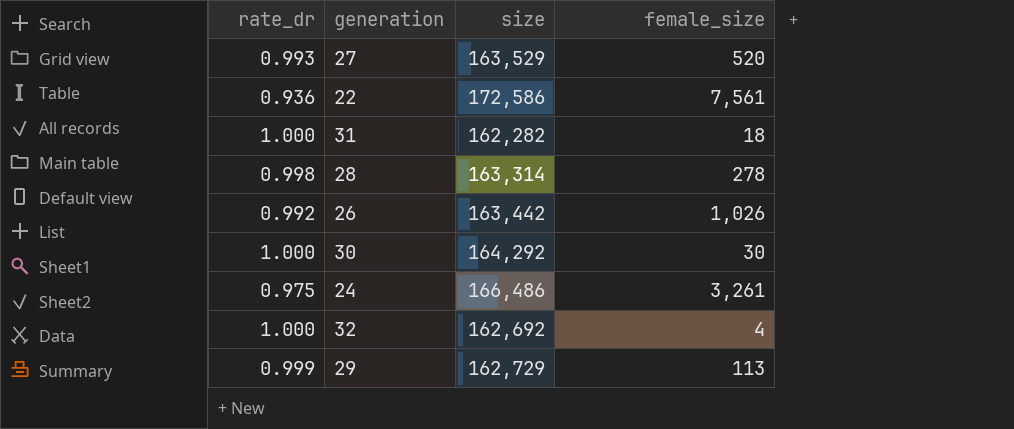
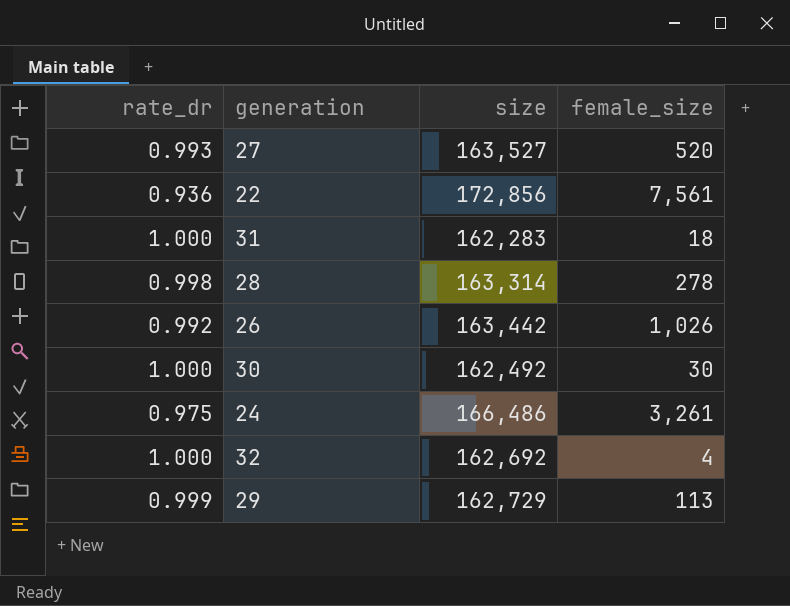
27 | size: 163,529 -> 163,527
22 | size: 172,586 -> 172,856
31 | size: 162,282 -> 162,283
30 | size: 164,292 -> 162,492

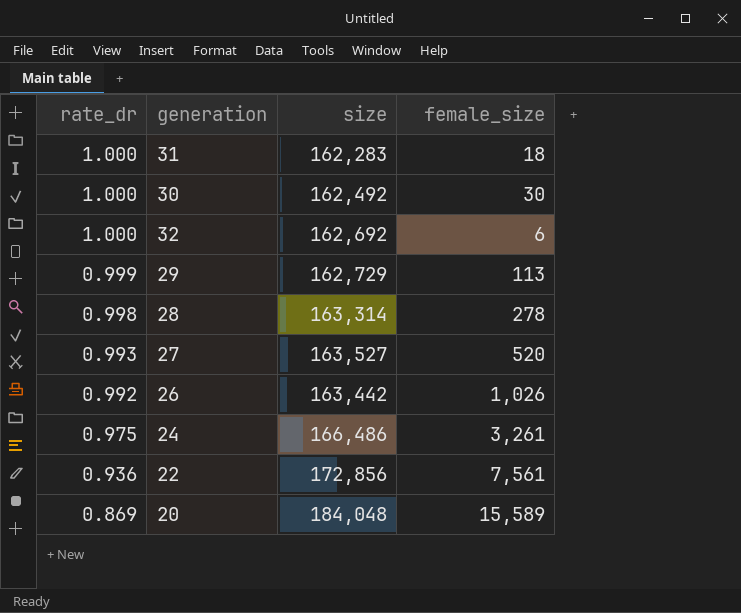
row order: none -> rate_dr descending
32 | female_size: 4 -> 6
row 20: none -> 0.869 | 184,048 | 15,589

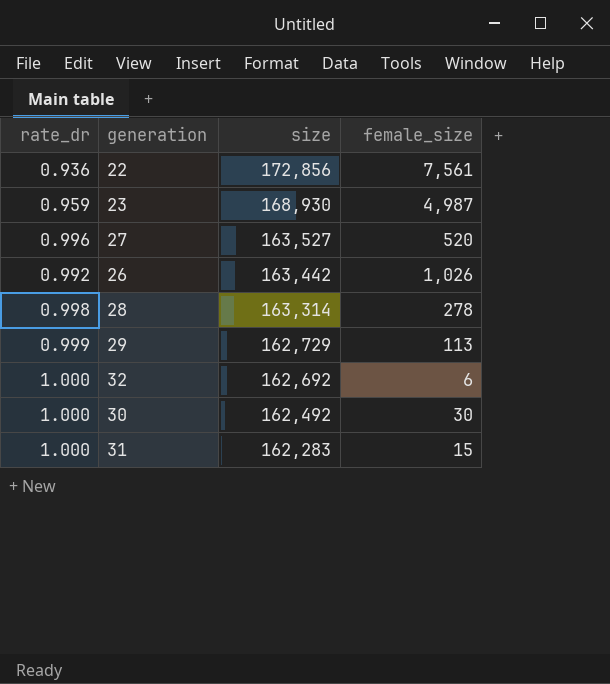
row order: rate_dr descending -> size descending
row 24: 0.975 | 166,486 | 3,261 -> none
row 20: 0.869 | 184,048 | 15,589 -> none
row 23: none -> 0.959 | 168,930 | 4,987
27 | rate_dr: 0.993 -> 0.996
31 | female_size: 18 -> 15

